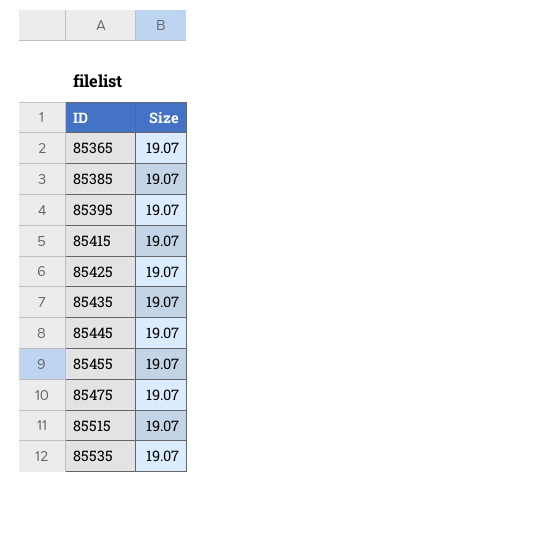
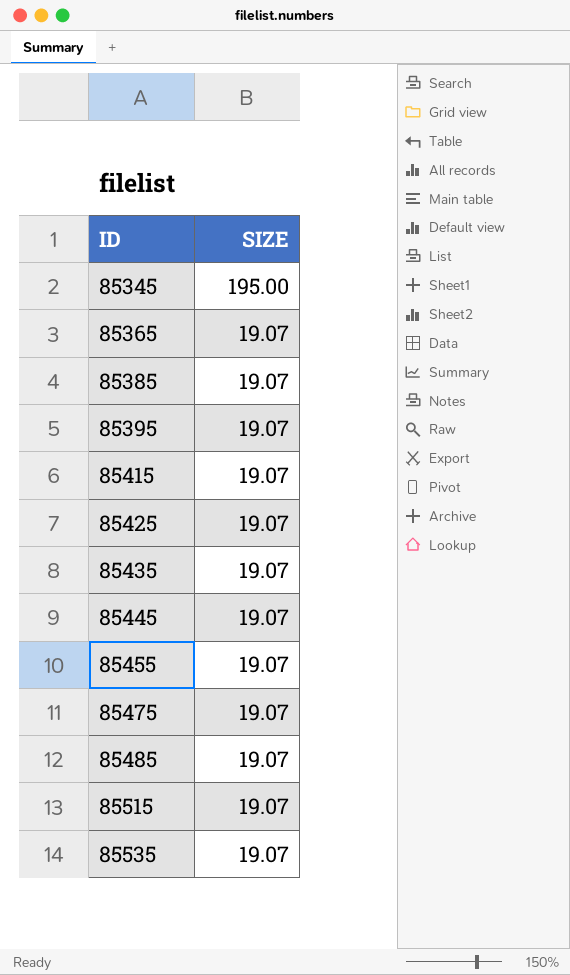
column name: Size -> SIZE
row 85345: none -> 195.00
row 85485: none -> 19.07

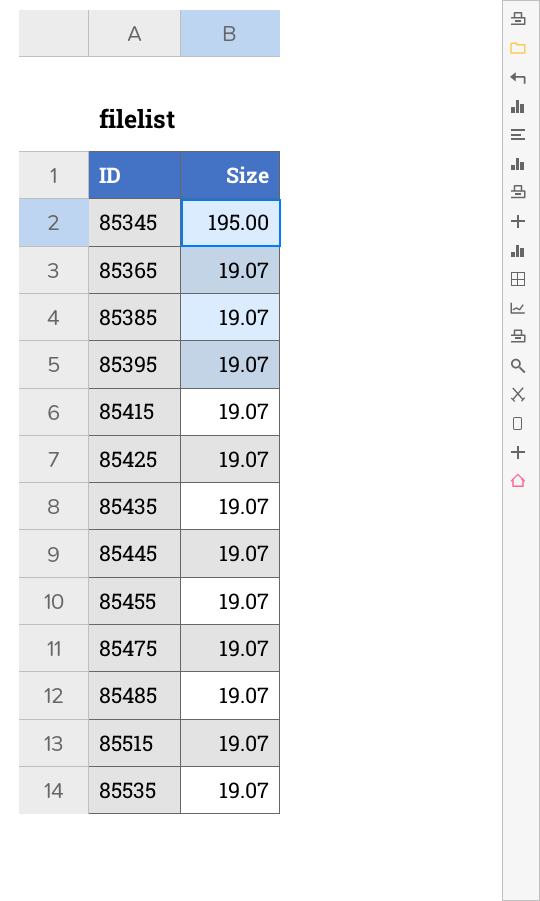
column name: SIZE -> Size

